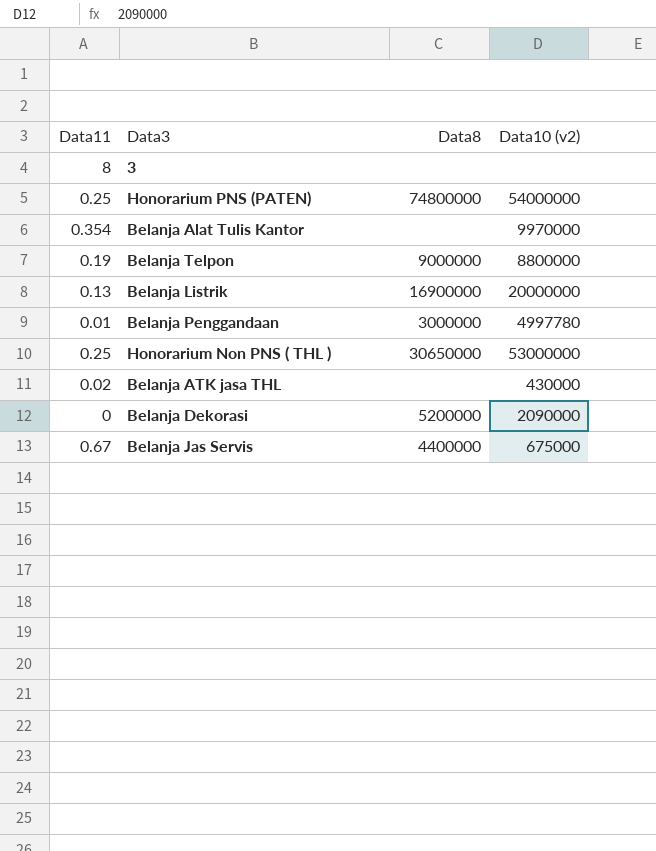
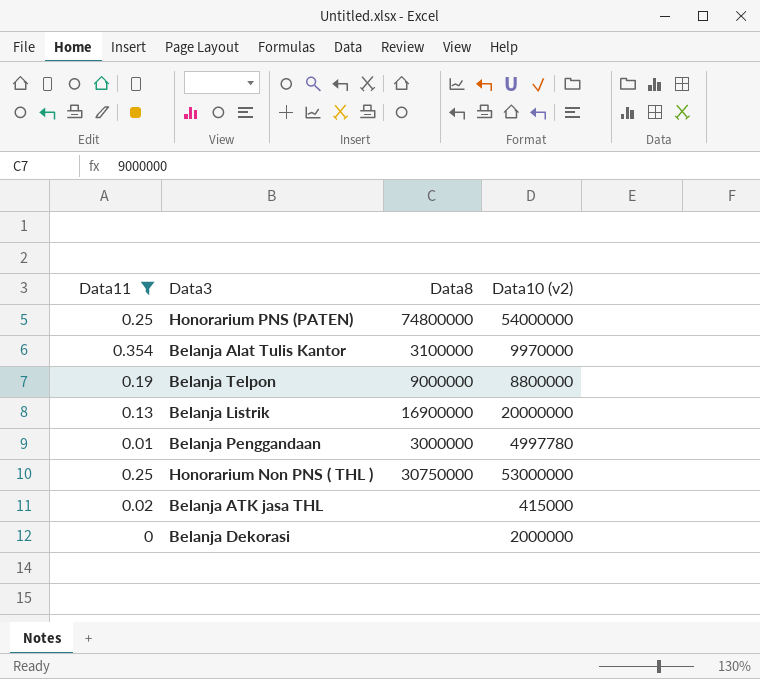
filter: none -> Data11 <= 0.354
Belanja Alat Tulis Kantor | Data8: none -> 3100000
Honorarium Non PNS ( THL ) | Data8: 30650000 -> 30750000
Belanja ATK jasa THL | Data10 (v2): 430000 -> 415000
Belanja Dekorasi | Data8: 5200000 -> none
Belanja Dekorasi | Data10 (v2): 2090000 -> 2000000

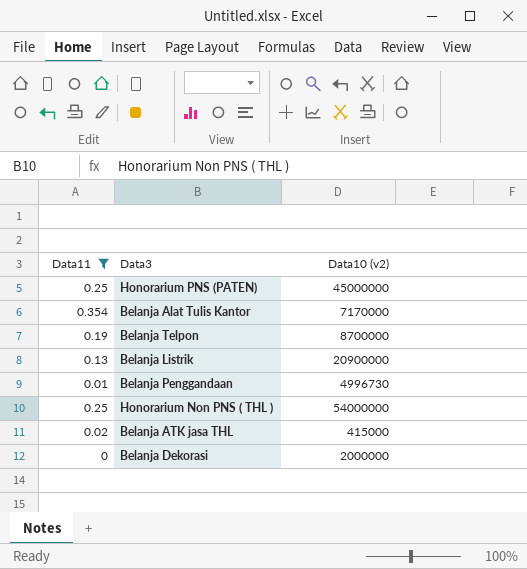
column Data8 | position: 3 -> none
Honorarium PNS (PATEN) | Data10 (v2): 54000000 -> 45000000
Belanja Alat Tulis Kantor | Data10 (v2): 9970000 -> 7170000
Belanja Telpon | Data10 (v2): 8800000 -> 8700000
Belanja Listrik | Data10 (v2): 20000000 -> 20900000
Belanja Penggandaan | Data10 (v2): 4997780 -> 4996730
Honorarium Non PNS ( THL ) | Data10 (v2): 53000000 -> 54000000

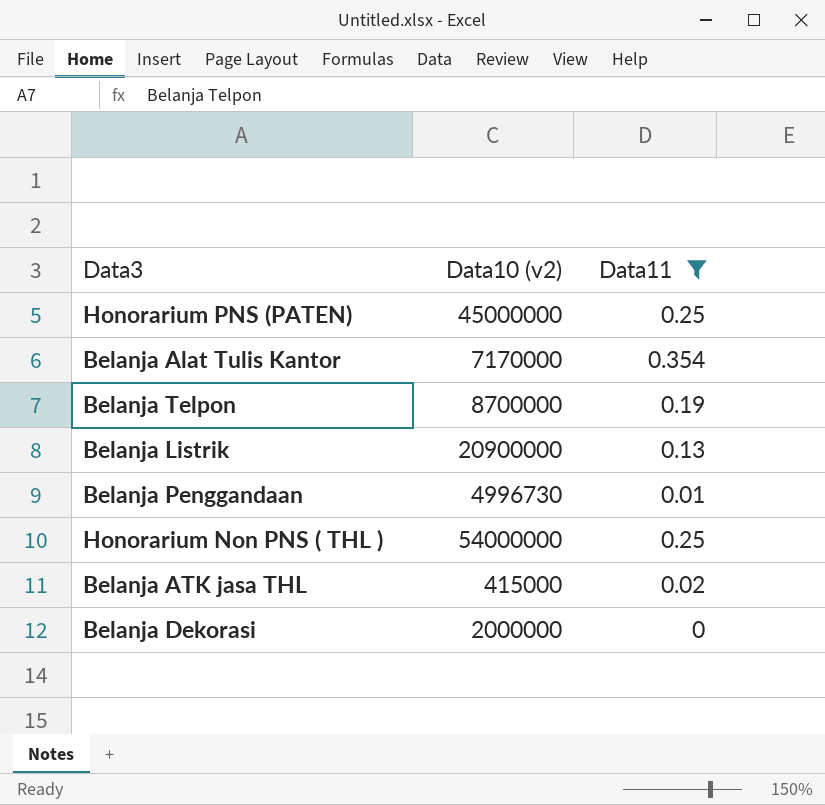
column Data11 | position: 1 -> 3

